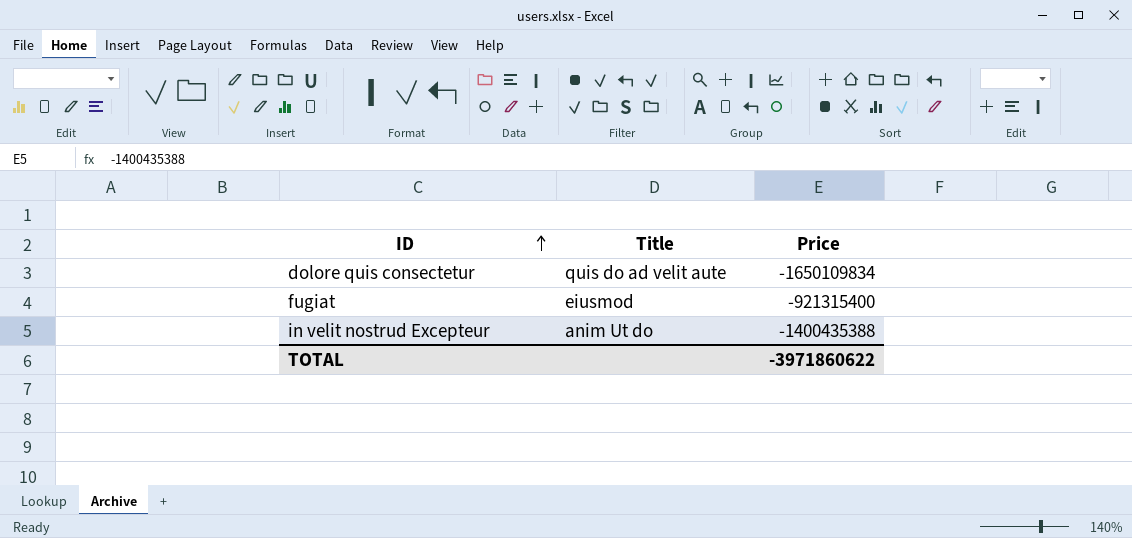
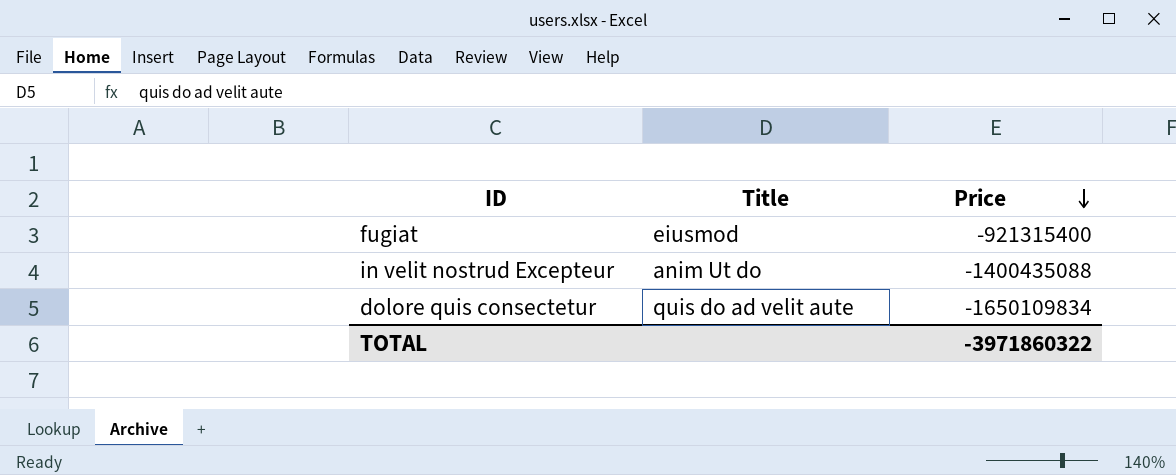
row order: ID ascending -> Price descending
in velit nostrud Excepteur | Price: -1400435388 -> -1400435088
TOTAL | Price: -3971860622 -> -3971860322

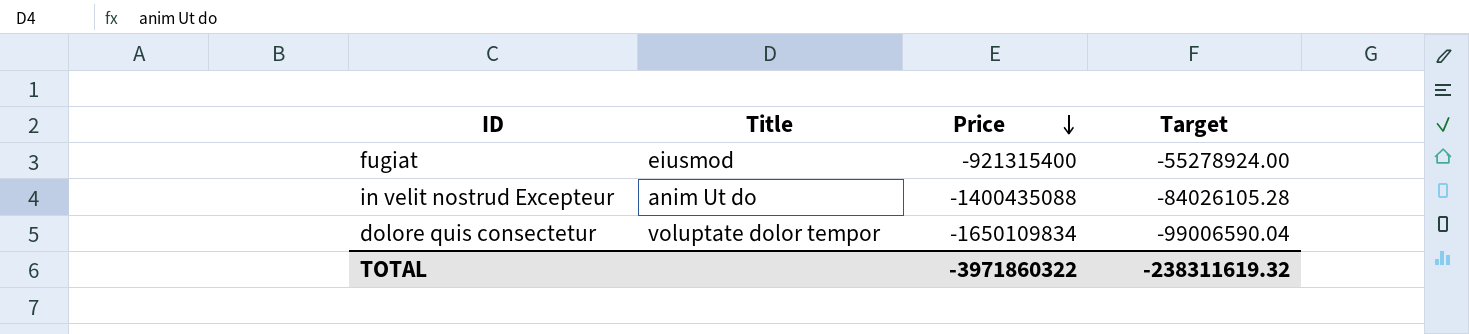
column Target | formula: none -> [Price] * 0.06
dolore quis consectetur | Title: quis do ad velit aute -> voluptate dolor tempor

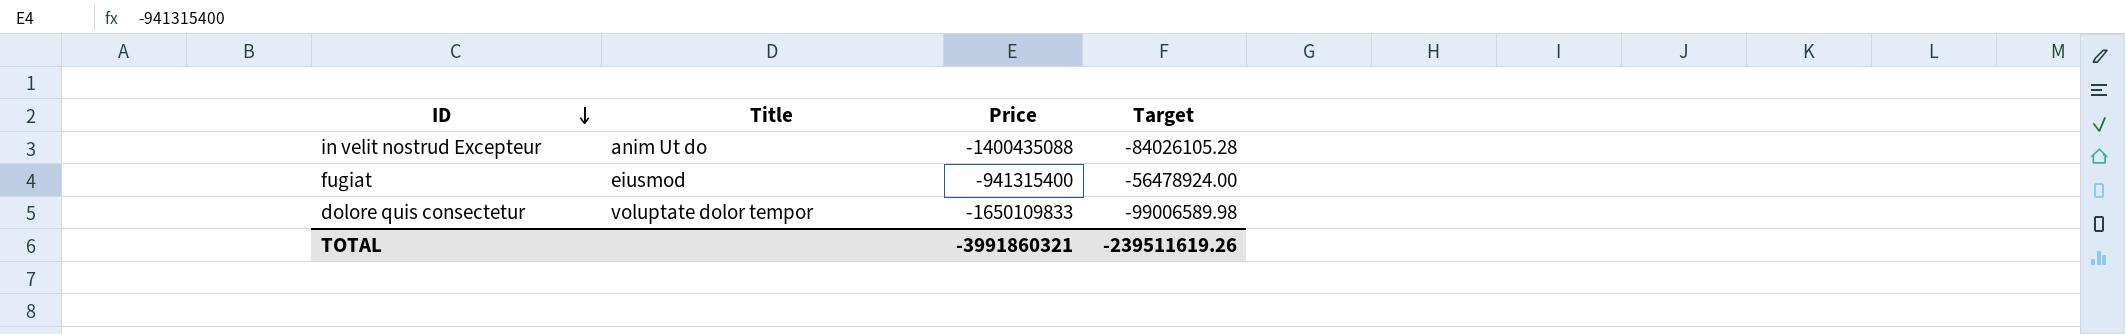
row order: Price descending -> ID descending
fugiat | Price: -921315400 -> -941315400
fugiat | Target: -55278924.00 -> -56478924.00
dolore quis consectetur | Price: -1650109834 -> -1650109833
dolore quis consectetur | Target: -99006590.04 -> -99006589.98
TOTAL | Price: -3971860322 -> -3991860321
TOTAL | Target: -238311619.32 -> -239511619.26

